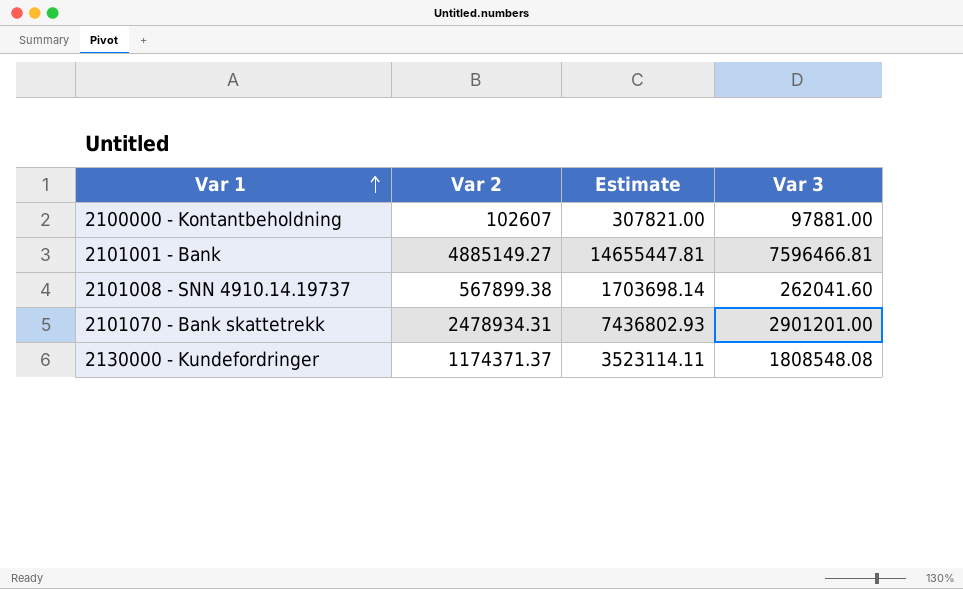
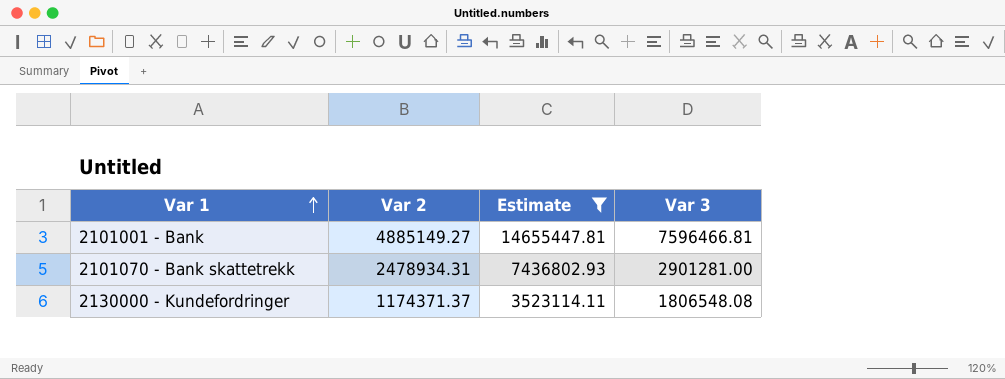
filter: none -> Estimate >= 3523114.11
2101070 - Bank skattetrekk | Var 3: 2901201.00 -> 2901281.00
2130000 - Kundefordringer | Var 3: 1808548.08 -> 1806548.08

